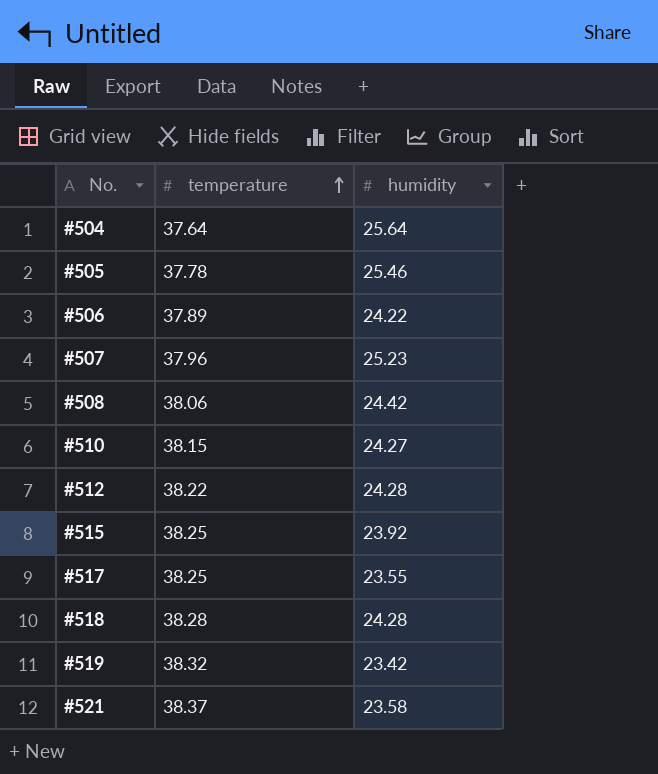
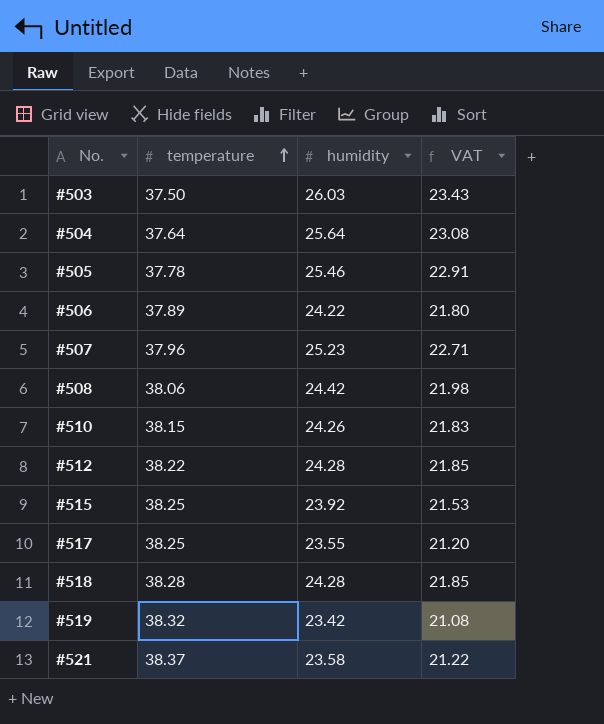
column VAT | formula: none -> [humidity] * 0.9
row #503: none -> 37.50 | 26.03 | 23.43
#510 | humidity: 24.27 -> 24.26

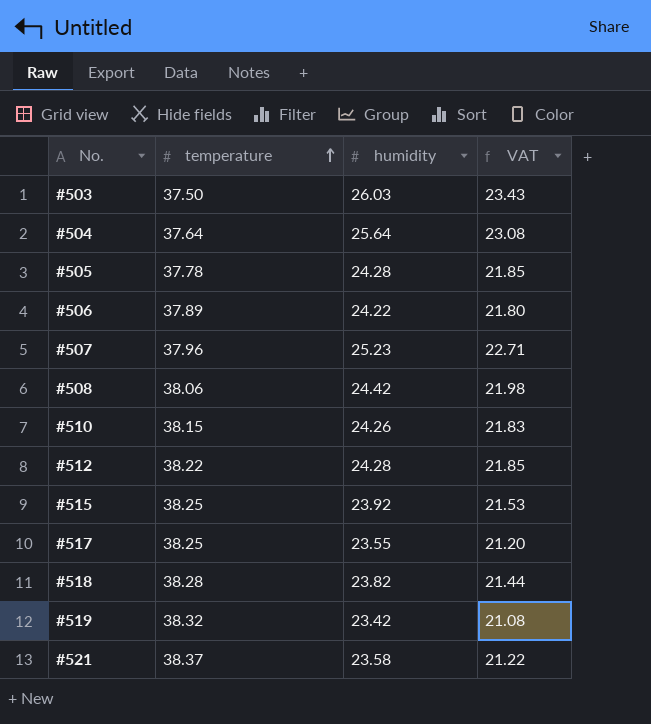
#505 | humidity: 25.46 -> 24.28
#505 | VAT: 22.91 -> 21.85
#518 | humidity: 24.28 -> 23.82
#518 | VAT: 21.85 -> 21.44

